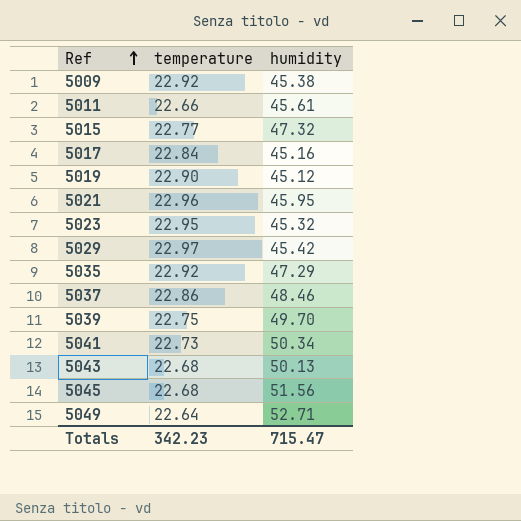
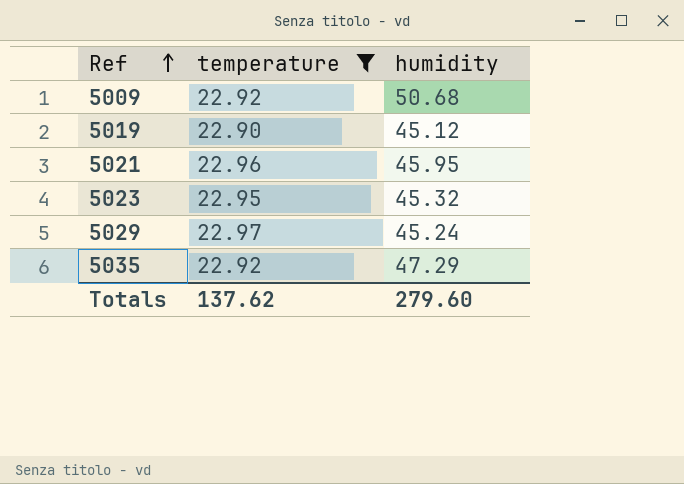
filter: none -> temperature >= 22.90
5009 | humidity: 45.38 -> 50.68
5029 | humidity: 45.42 -> 45.24
Totals | temperature: 342.23 -> 137.62
Totals | humidity: 715.47 -> 279.60

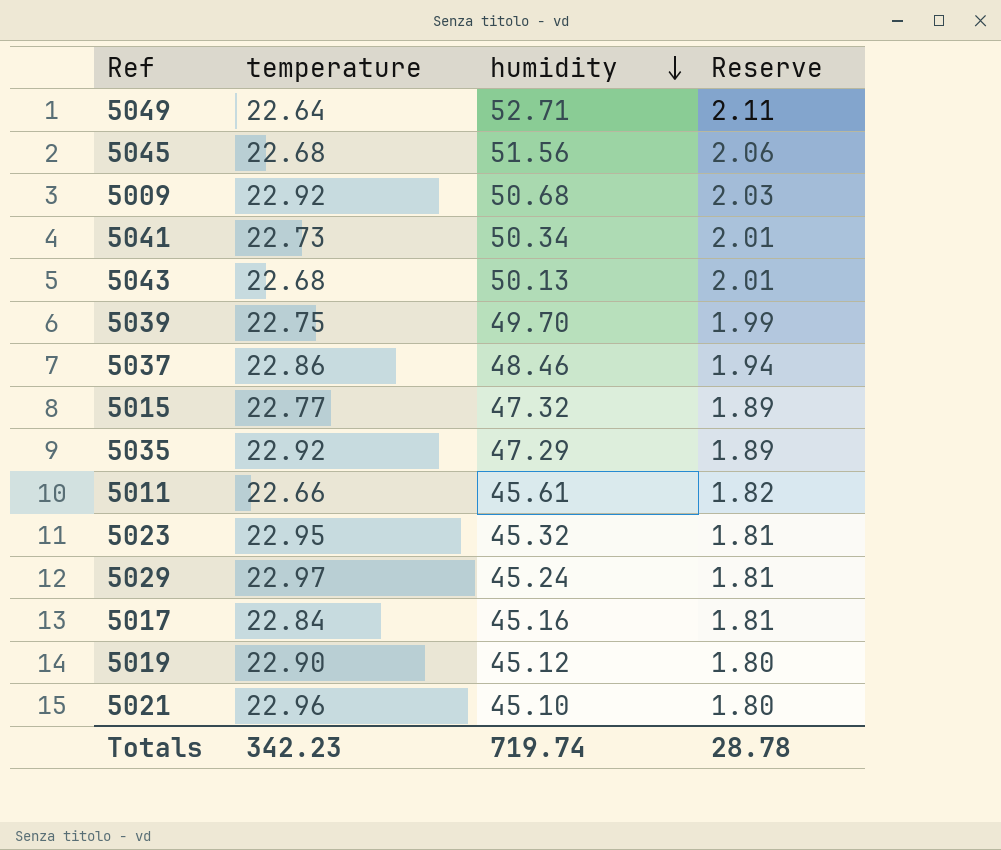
filter: temperature >= 22.90 -> none
row order: Ref ascending -> humidity descending
column Reserve | formula: none -> [humidity] * 0.04
5021 | humidity: 45.95 -> 45.10
Totals | temperature: 137.62 -> 342.23
Totals | humidity: 279.60 -> 719.74

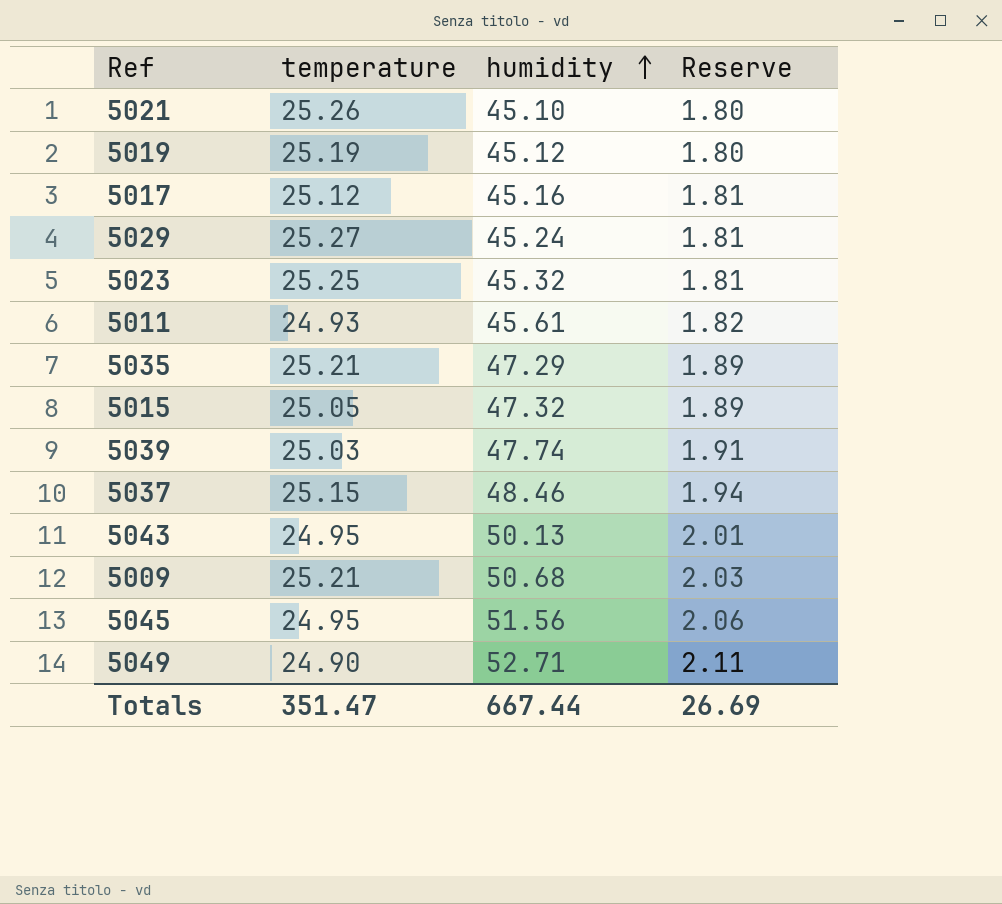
row order: humidity descending -> humidity ascending
row 5041: 22.73 | 50.34 | 2.01 -> none
5021 | temperature: 22.96 -> 25.26
5019 | temperature: 22.90 -> 25.19
5017 | temperature: 22.84 -> 25.12
5029 | temperature: 22.97 -> 25.27
5023 | temperature: 22.95 -> 25.25
5011 | temperature: 22.66 -> 24.93
5035 | temperature: 22.92 -> 25.21
5015 | temperature: 22.77 -> 25.05
5039 | temperature: 22.75 -> 25.03
5039 | humidity: 49.70 -> 47.74
5039 | Reserve: 1.99 -> 1.91
5037 | temperature: 22.86 -> 25.15
5043 | temperature: 22.68 -> 24.95
5009 | temperature: 22.92 -> 25.21
5045 | temperature: 22.68 -> 24.95
5049 | temperature: 22.64 -> 24.90
Totals | temperature: 342.23 -> 351.47
Totals | humidity: 719.74 -> 667.44
Totals | Reserve: 28.78 -> 26.69

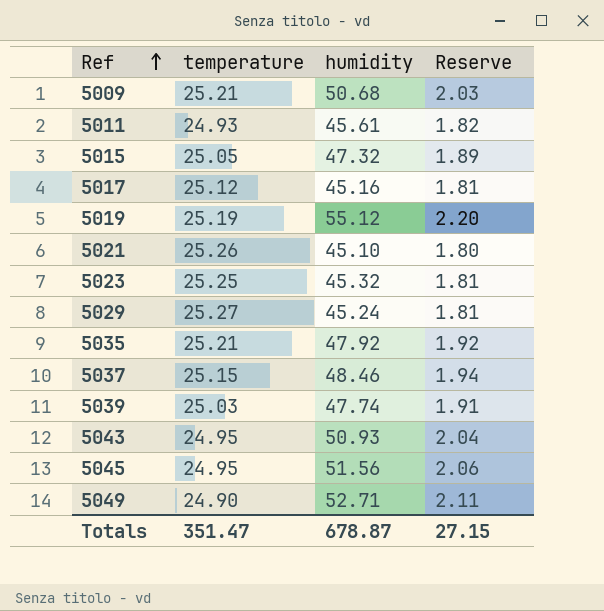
row order: humidity ascending -> Ref ascending
5019 | humidity: 45.12 -> 55.12
5019 | Reserve: 1.80 -> 2.20
5035 | humidity: 47.29 -> 47.92
5035 | Reserve: 1.89 -> 1.92
5043 | humidity: 50.13 -> 50.93
5043 | Reserve: 2.01 -> 2.04
Totals | humidity: 667.44 -> 678.87
Totals | Reserve: 26.69 -> 27.15

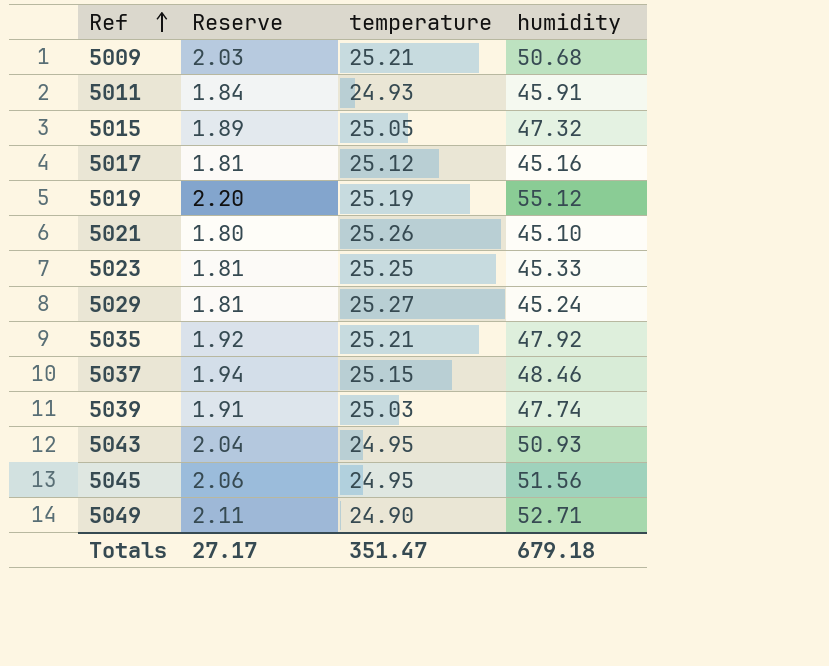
column Reserve | position: 4 -> 2
5011 | Reserve: 1.82 -> 1.84
5011 | humidity: 45.61 -> 45.91
5023 | humidity: 45.32 -> 45.33
Totals | Reserve: 27.15 -> 27.17
Totals | humidity: 678.87 -> 679.18

